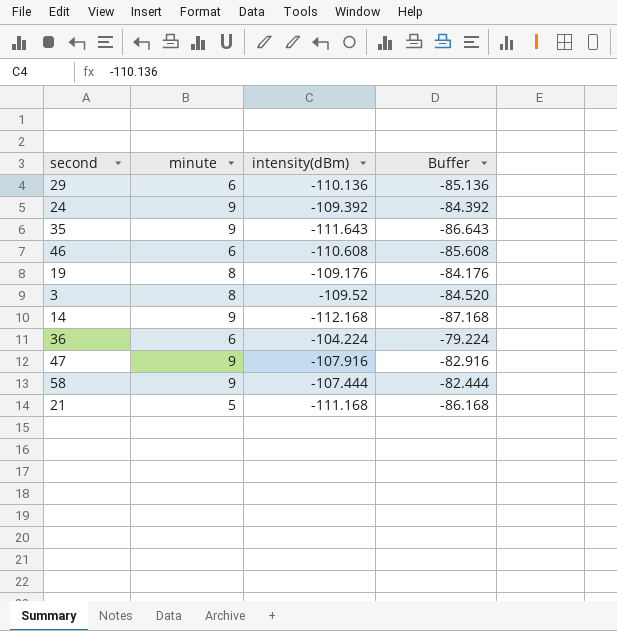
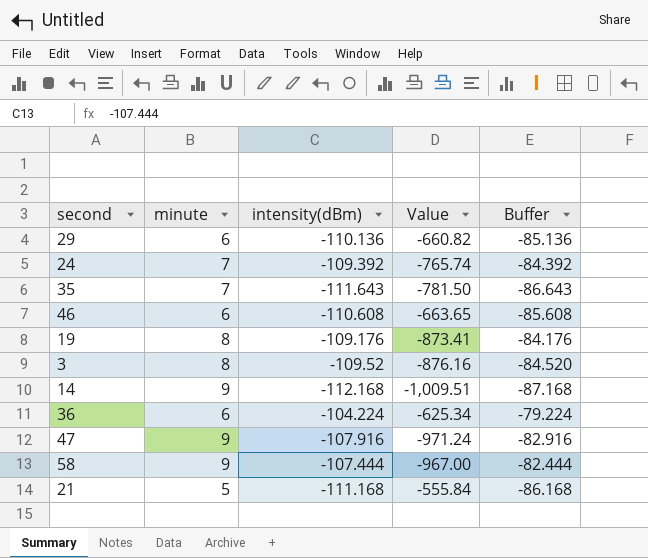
column Value | formula: none -> [minute] * [intensity(dBm)]
24 | minute: 9 -> 7
35 | minute: 9 -> 7

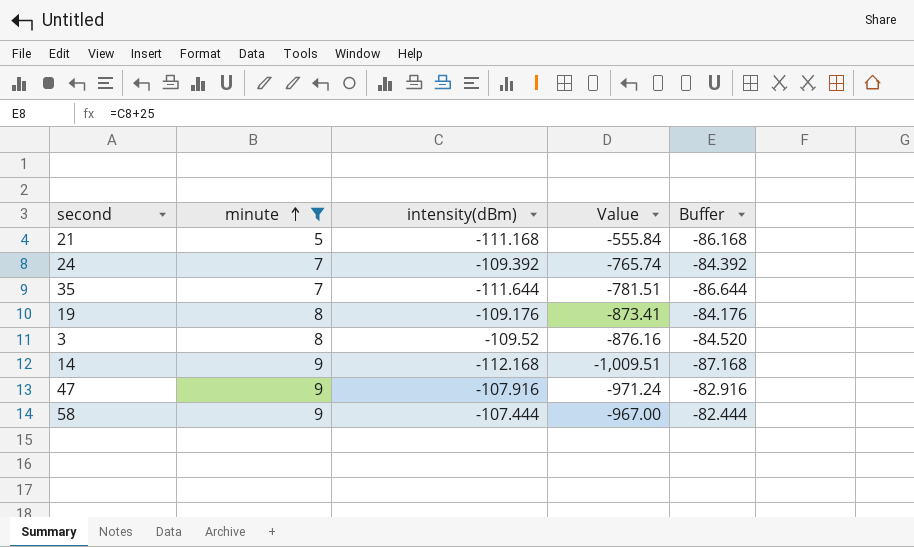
filter: none -> minute != 6
row order: none -> minute ascending
35 | intensity(dBm): -111.643 -> -111.644
35 | Value: -781.50 -> -781.51
35 | Buffer: -86.643 -> -86.644

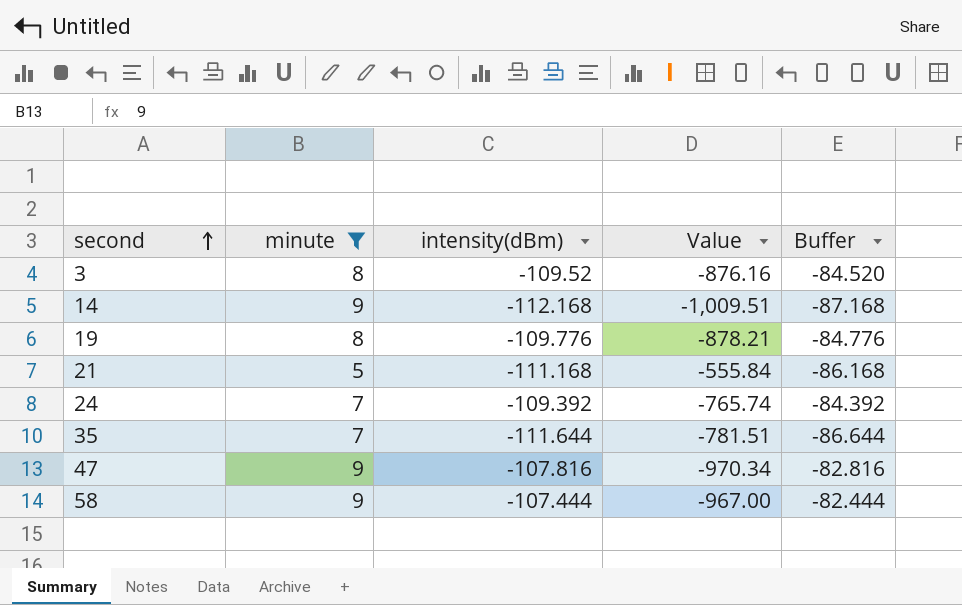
row order: minute ascending -> second ascending
19 | intensity(dBm): -109.176 -> -109.776
19 | Value: -873.41 -> -878.21
19 | Buffer: -84.176 -> -84.776
47 | intensity(dBm): -107.916 -> -107.816
47 | Value: -971.24 -> -970.34
47 | Buffer: -82.916 -> -82.816

